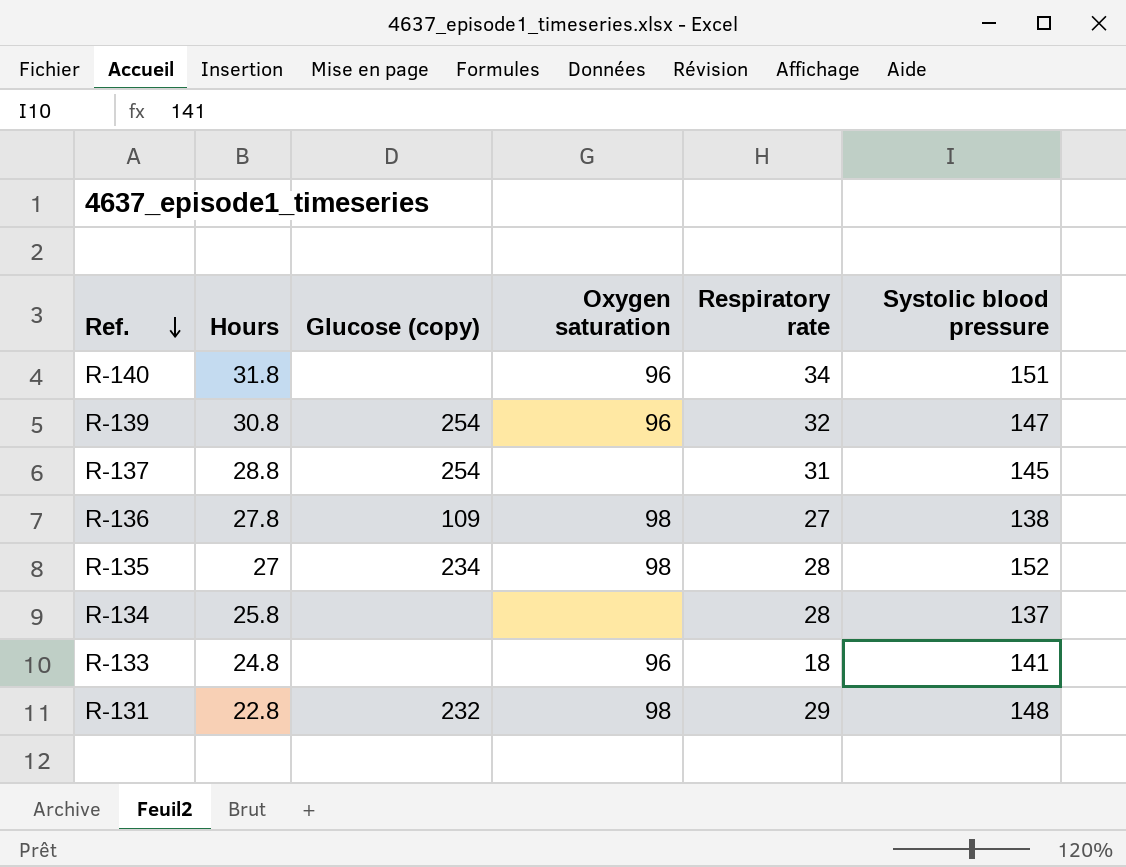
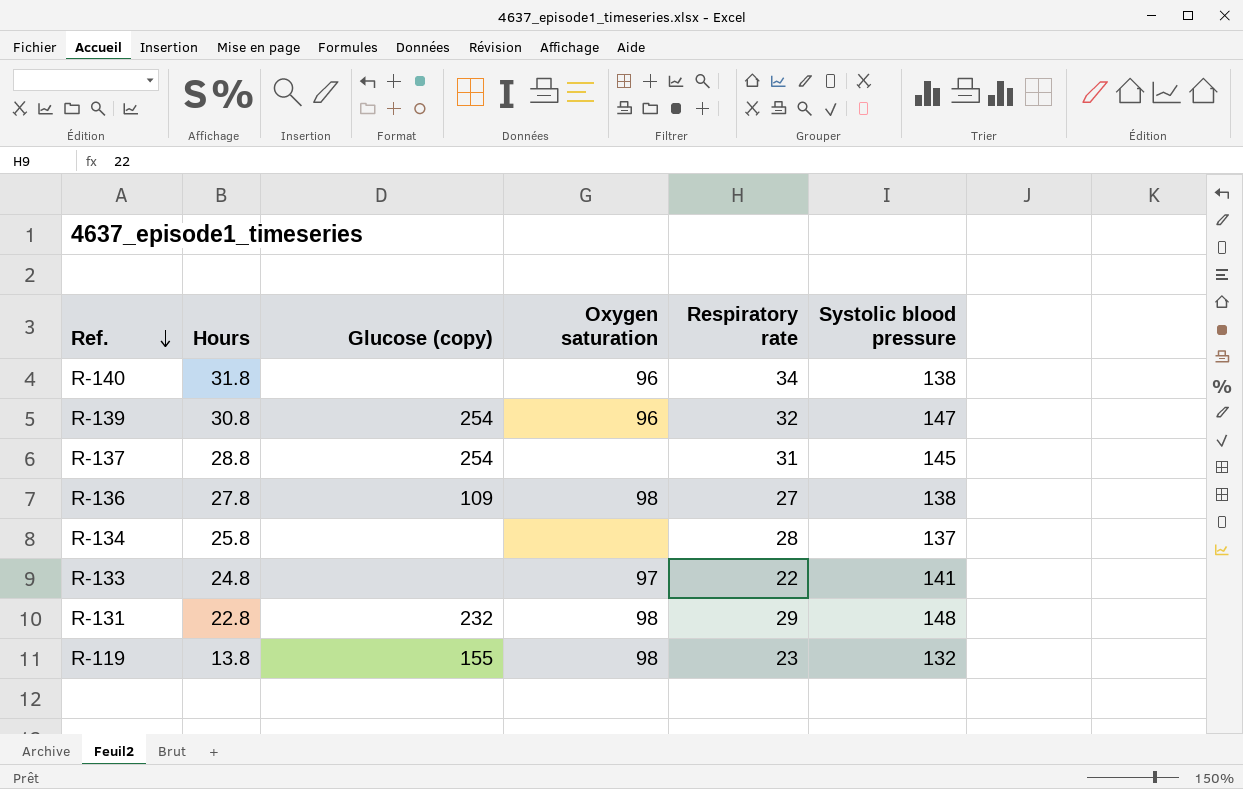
row R-135: 27 | 234 | 98 | 28 | 152 -> none
R-140 | Systolic blood pressure: 151 -> 138
R-133 | Oxygen saturation: 96 -> 97
R-133 | Respiratory rate: 18 -> 22
row R-119: none -> 13.8 | 155 | 98 | 23 | 132

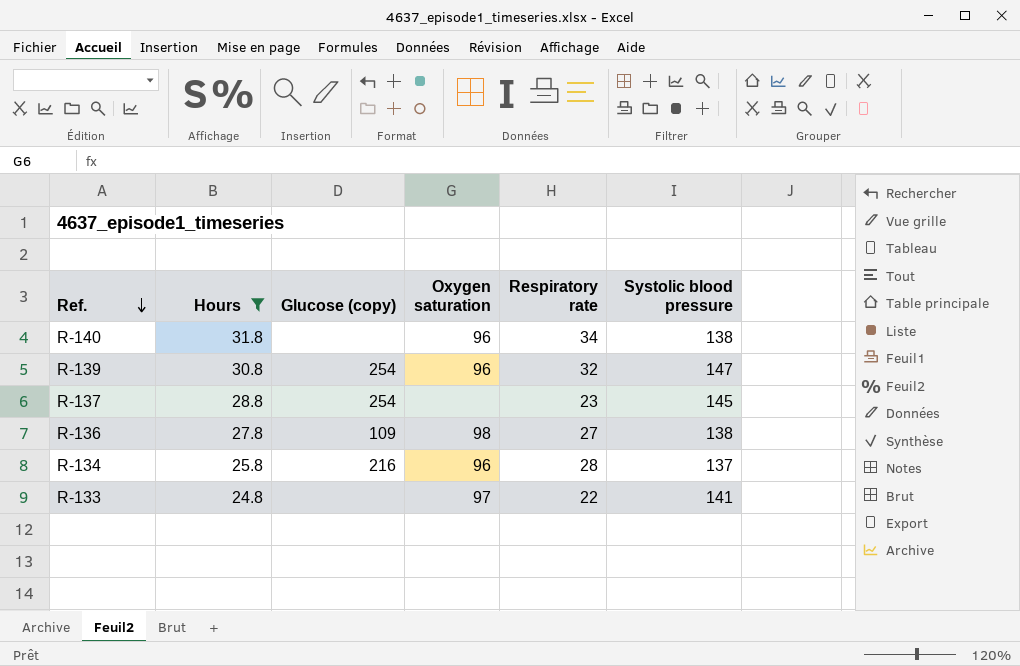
filter: none -> Hours >= 24.8
R-137 | Respiratory rate: 31 -> 23
R-134 | Glucose (copy): none -> 216
R-134 | Oxygen saturation: none -> 96

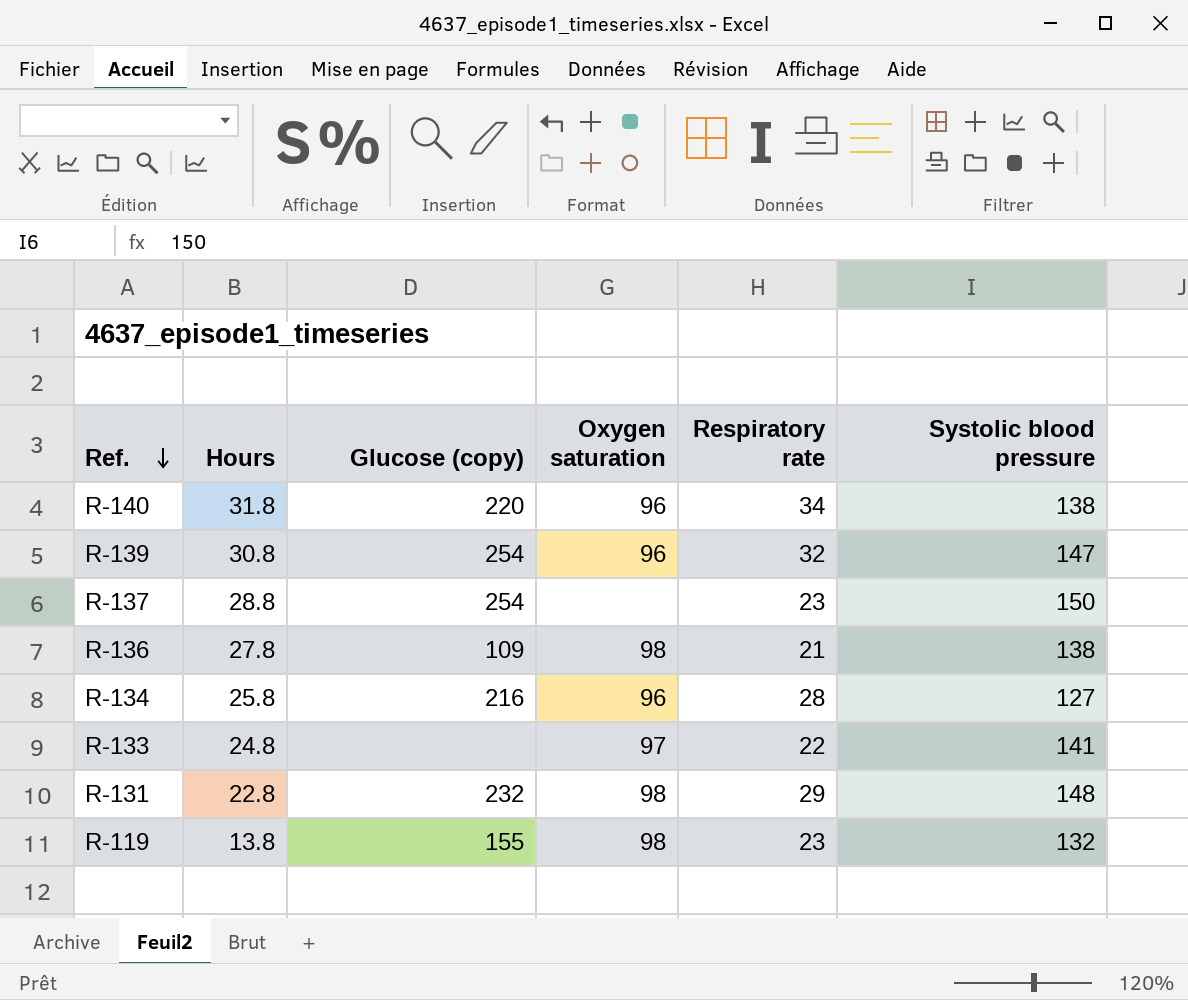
filter: Hours >= 24.8 -> none
R-140 | Glucose (copy): none -> 220
R-137 | Systolic blood pressure: 145 -> 150
R-136 | Respiratory rate: 27 -> 21
R-134 | Systolic blood pressure: 137 -> 127

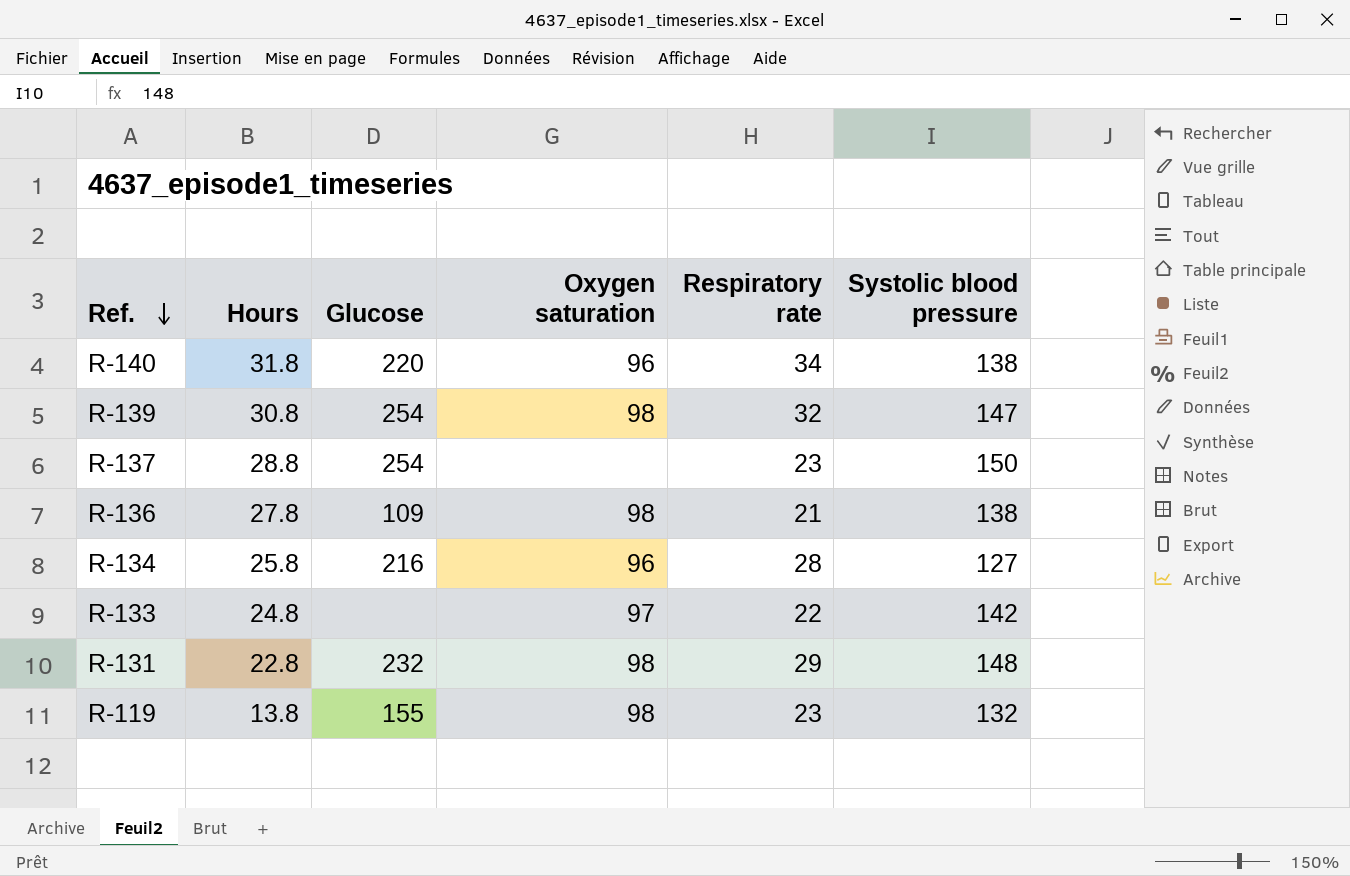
column name: Glucose (copy) -> Glucose
R-139 | Oxygen saturation: 96 -> 98
R-133 | Systolic blood pressure: 141 -> 142

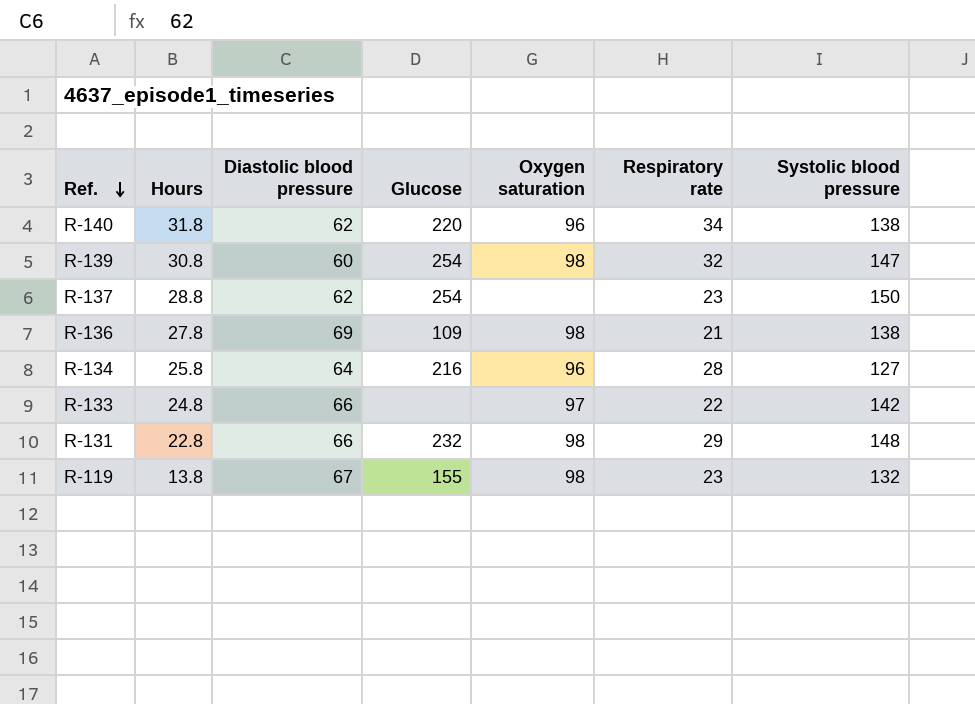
column Diastolic blood pressure | position: none -> 3

